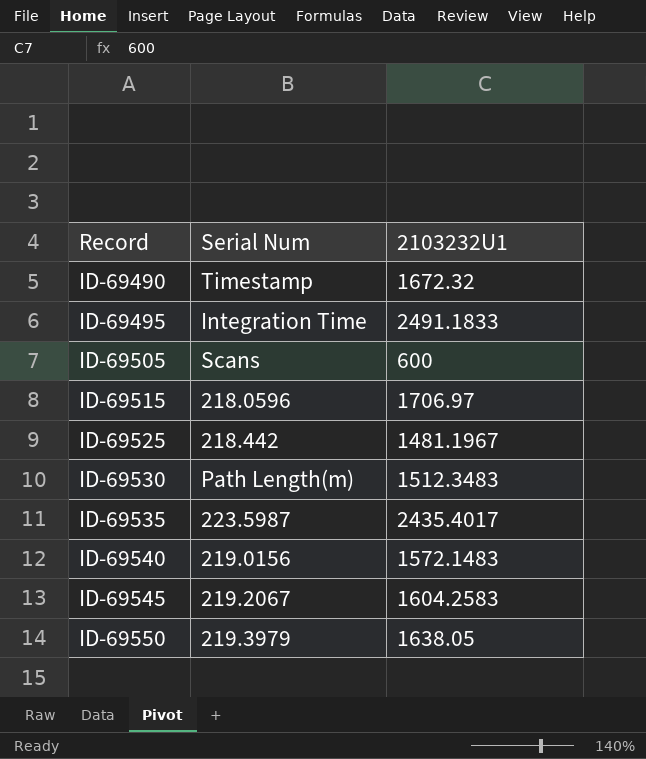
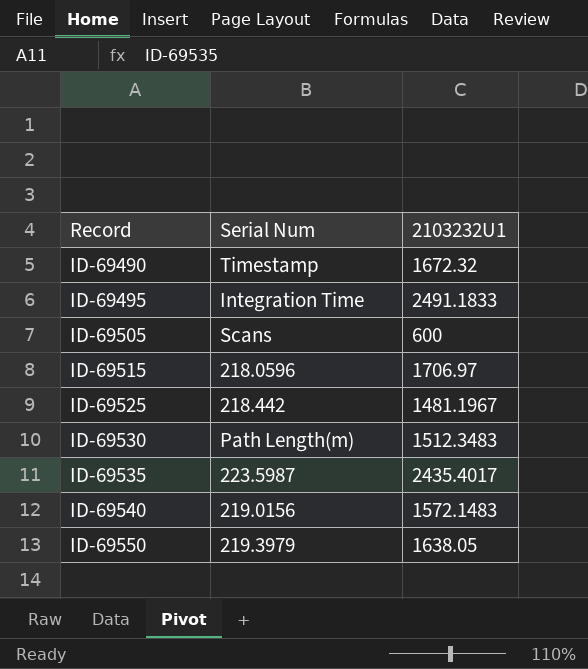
row ID-69545: 219.2067 | 1604.2583 -> none

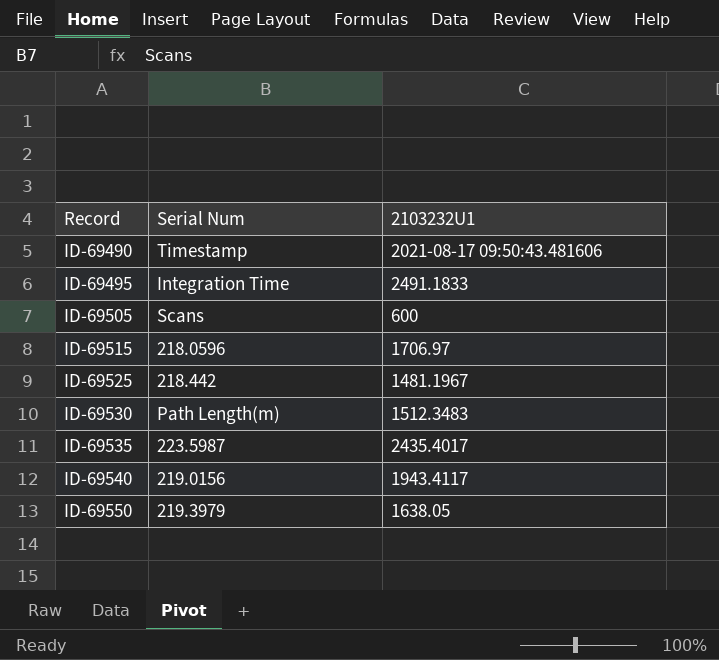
ID-69490 | 2103232U1: 1672.32 -> 2021-08-17 09:50:43.481606
ID-69540 | 2103232U1: 1572.1483 -> 1943.4117

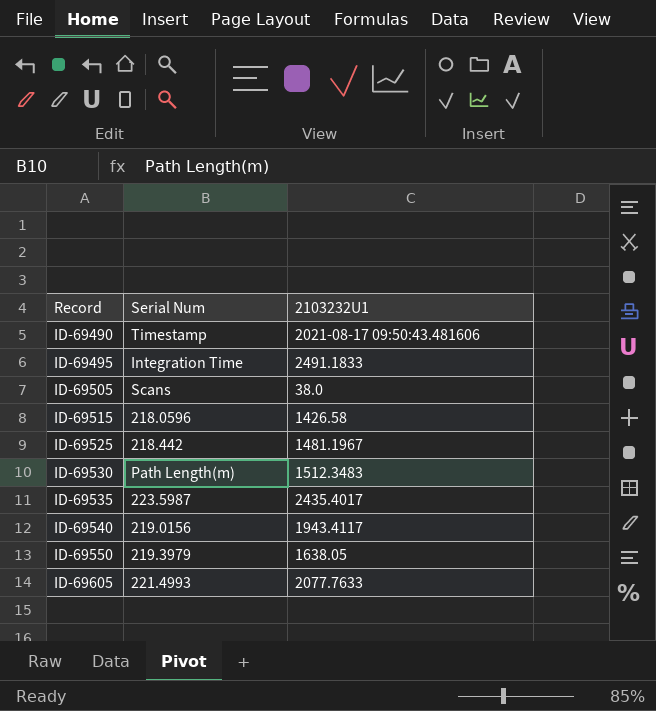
ID-69505 | 2103232U1: 600 -> 38.0
ID-69515 | 2103232U1: 1706.97 -> 1426.58
row ID-69605: none -> 221.4993 | 2077.7633

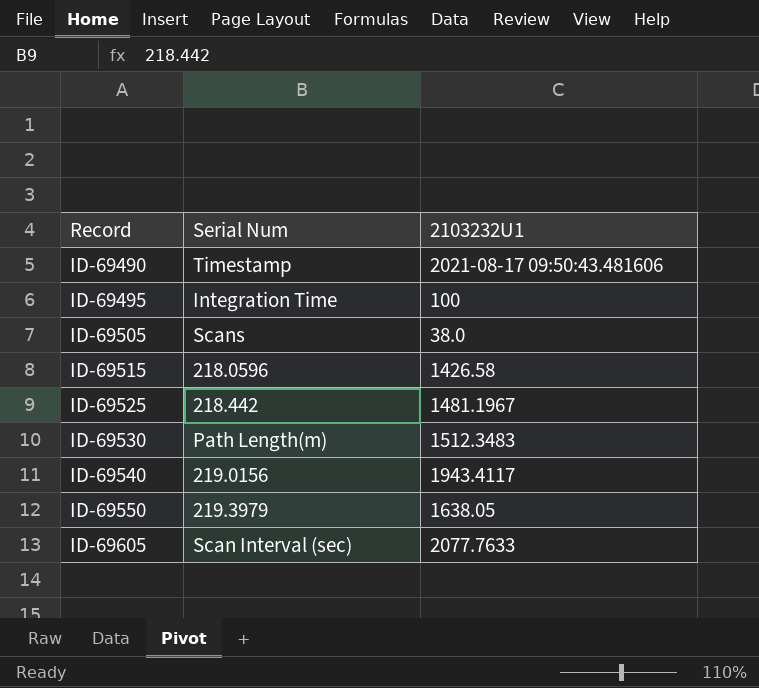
row ID-69535: 223.5987 | 2435.4017 -> none
ID-69495 | 2103232U1: 2491.1833 -> 100
ID-69605 | Serial Num: 221.4993 -> Scan Interval (sec)

